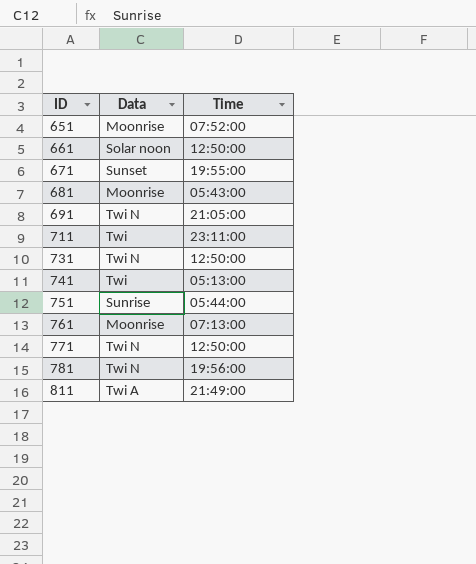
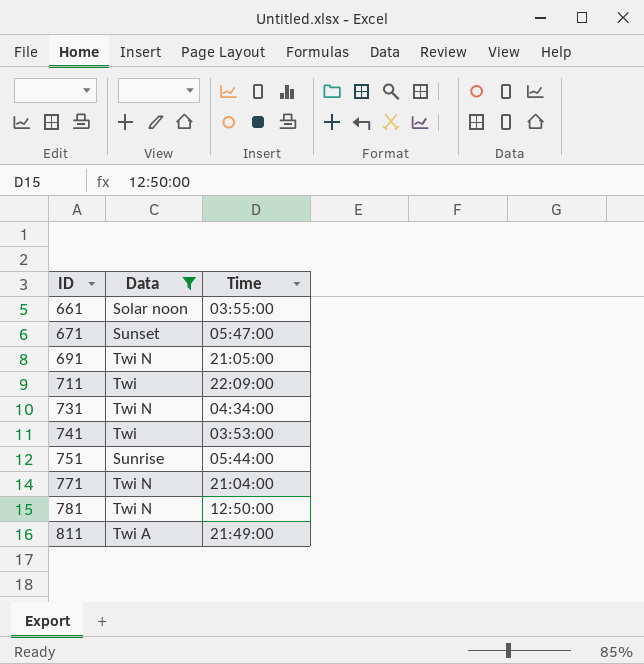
filter: none -> Data != Moonrise
661 | Time: 12:50:00 -> 03:55:00
671 | Time: 19:55:00 -> 05:47:00
711 | Time: 23:11:00 -> 22:09:00
731 | Time: 12:50:00 -> 04:34:00
741 | Time: 05:13:00 -> 03:53:00
771 | Time: 12:50:00 -> 21:04:00
781 | Time: 19:56:00 -> 12:50:00

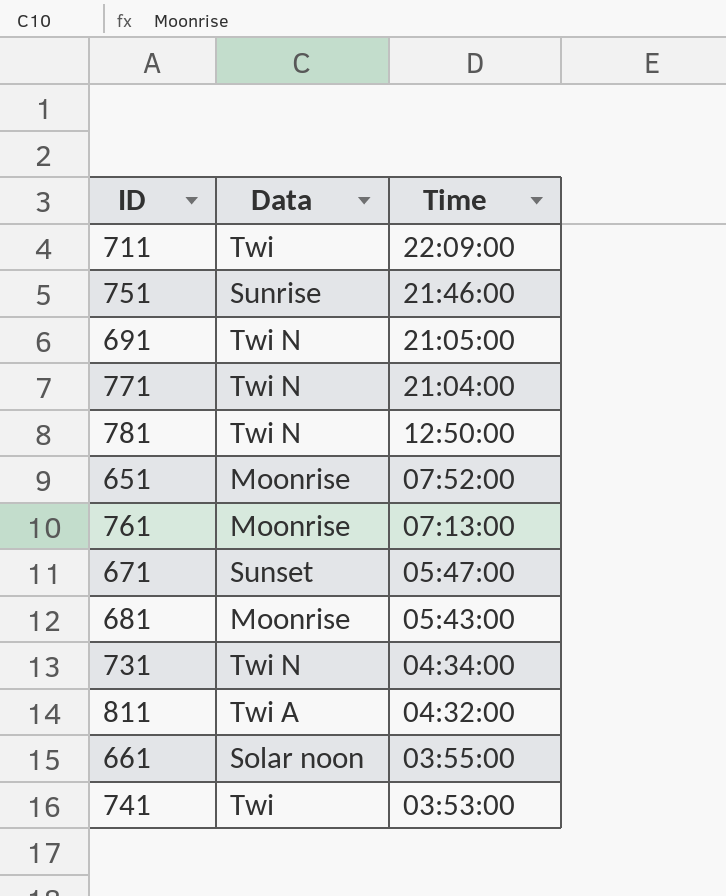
filter: Data != Moonrise -> none
row order: ID ascending -> Time descending
751 | Time: 05:44:00 -> 21:46:00
811 | Time: 21:49:00 -> 04:32:00

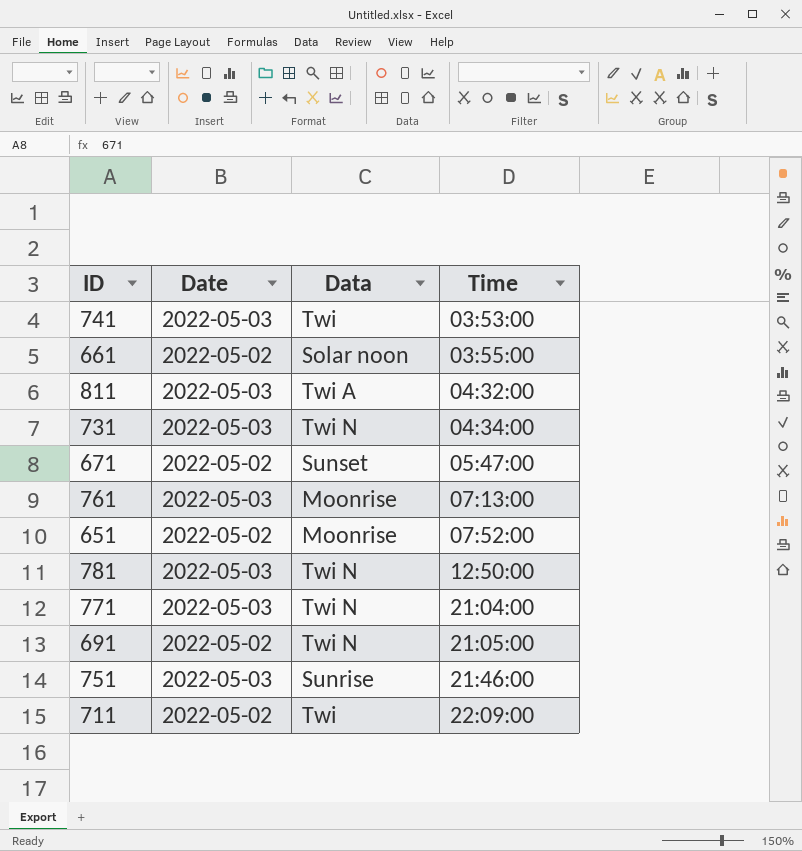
row order: Time descending -> Time ascending
column Date | position: none -> 2
row 681: Moonrise | 05:43:00 -> none

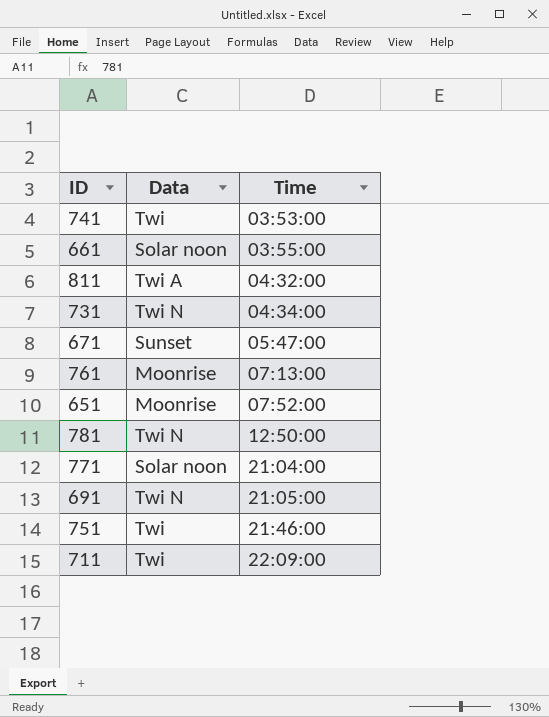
column Date | position: 2 -> none
771 | Data: Twi N -> Solar noon
751 | Data: Sunrise -> Twi

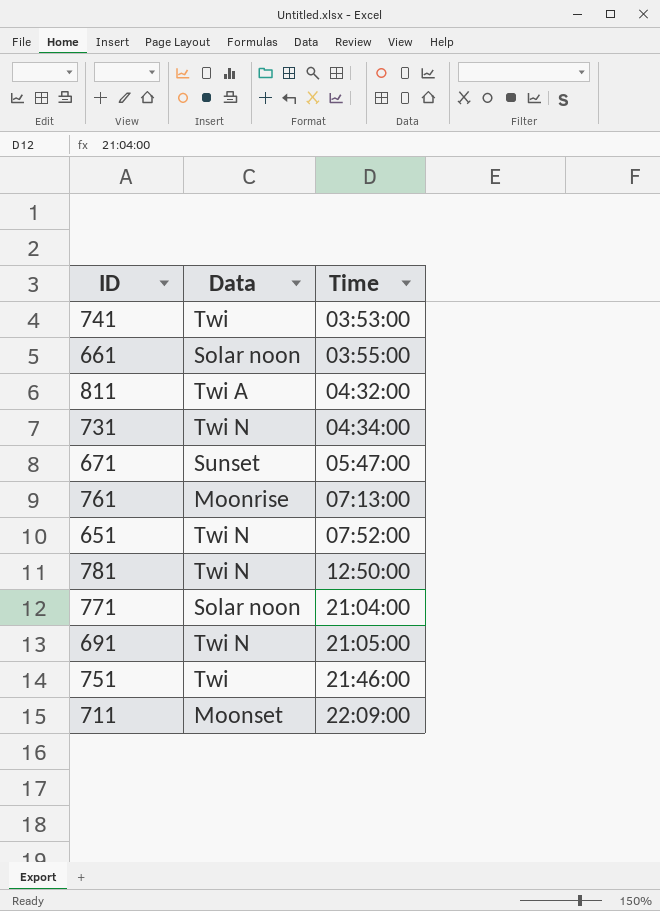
651 | Data: Moonrise -> Twi N
711 | Data: Twi -> Moonset

